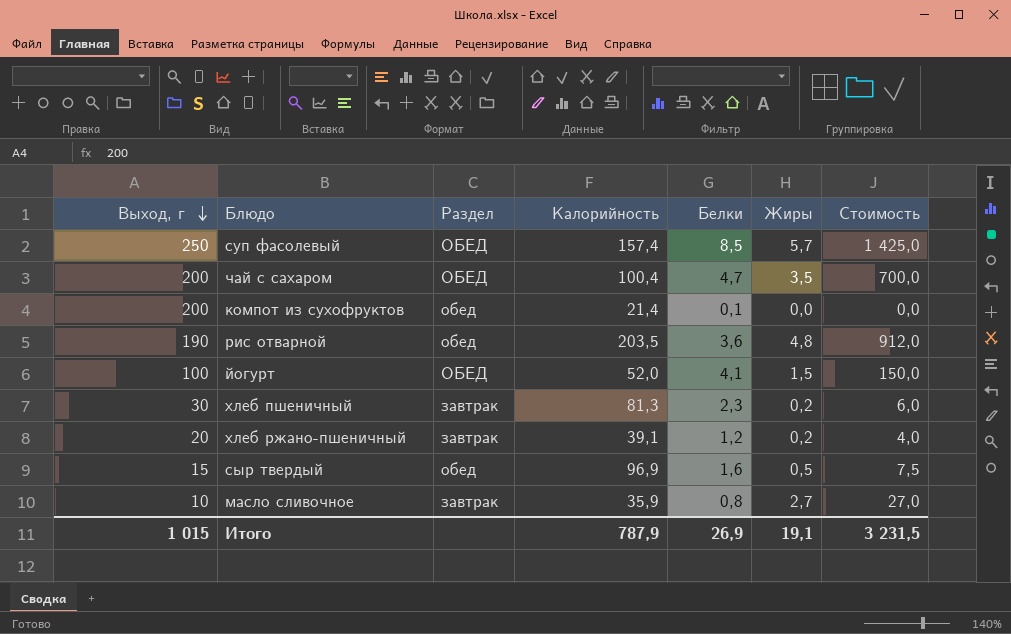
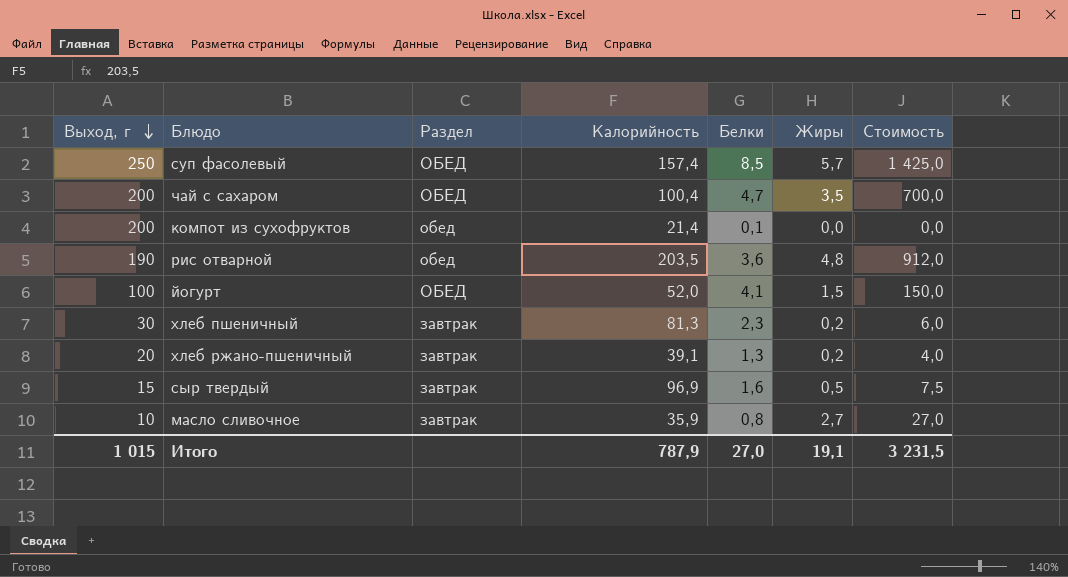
хлеб ржано-пшеничный | Белки: 1,2 -> 1,3
сыр твердый | Раздел: обед -> завтрак
Итого | Белки: 26,9 -> 27,0

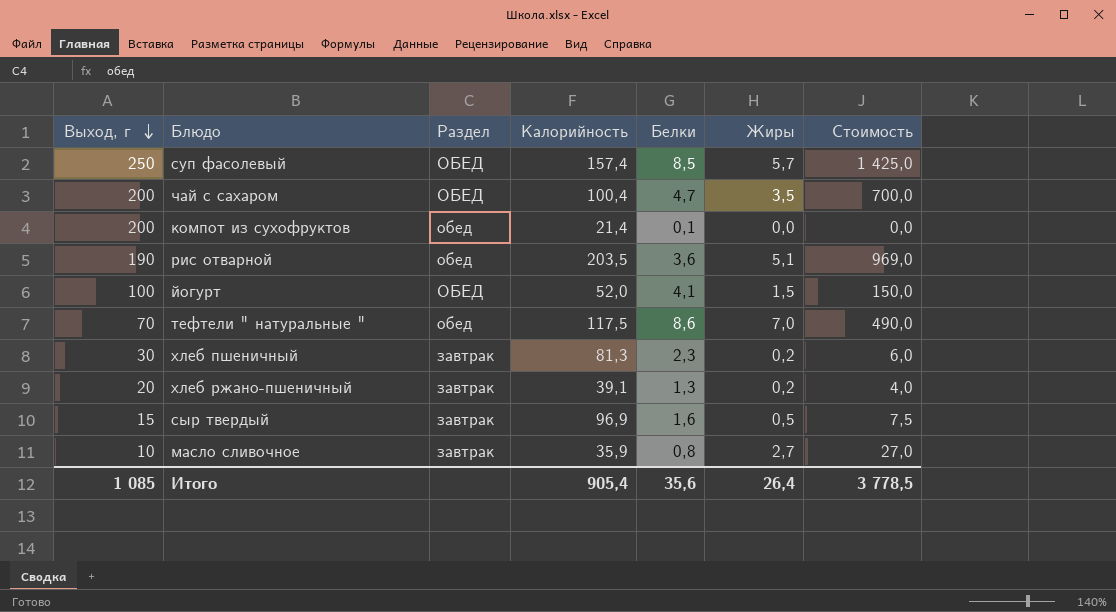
рис отварной | Жиры: 4,8 -> 5,1
рис отварной | Стоимость: 912,0 -> 969,0
row тефтели " натуральные ": none -> 70 | обед | 117,5 | 8,6 | 7,0 | 490,0
Итого | Выход, г: 1 015 -> 1 085
Итого | Калорийность: 787,9 -> 905,4
Итого | Белки: 27,0 -> 35,6
Итого | Жиры: 19,1 -> 26,4
Итого | Стоимость: 3 231,5 -> 3 778,5

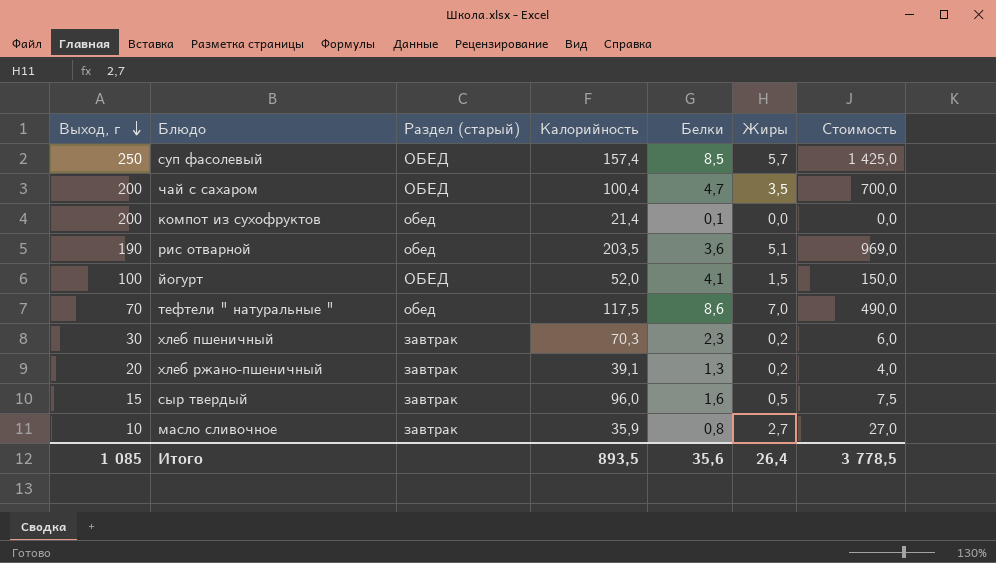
column name: Раздел -> Раздел (старый)
хлеб пшеничный | Калорийность: 81,3 -> 70,3
сыр твердый | Калорийность: 96,9 -> 96,0
Итого | Калорийность: 905,4 -> 893,5

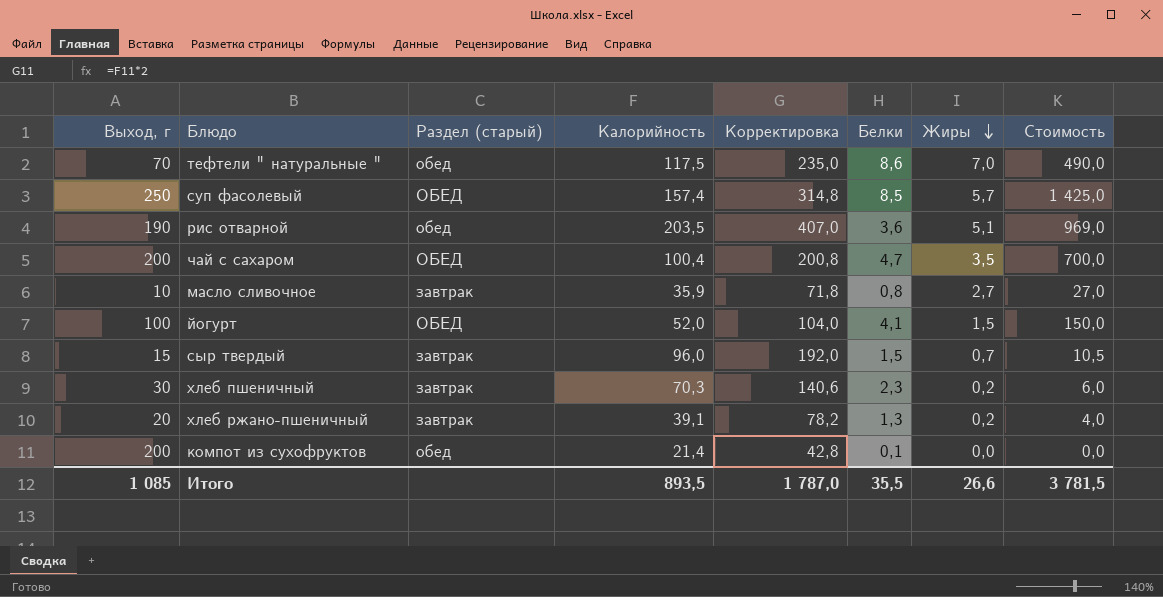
row order: Выход, г descending -> Жиры descending
column Корректировка | formula: none -> [Калорийность] * 2
сыр твердый | Белки: 1,6 -> 1,5
сыр твердый | Жиры: 0,5 -> 0,7
сыр твердый | Стоимость: 7,5 -> 10,5
Итого | Белки: 35,6 -> 35,5
Итого | Жиры: 26,4 -> 26,6
Итого | Стоимость: 3 778,5 -> 3 781,5

